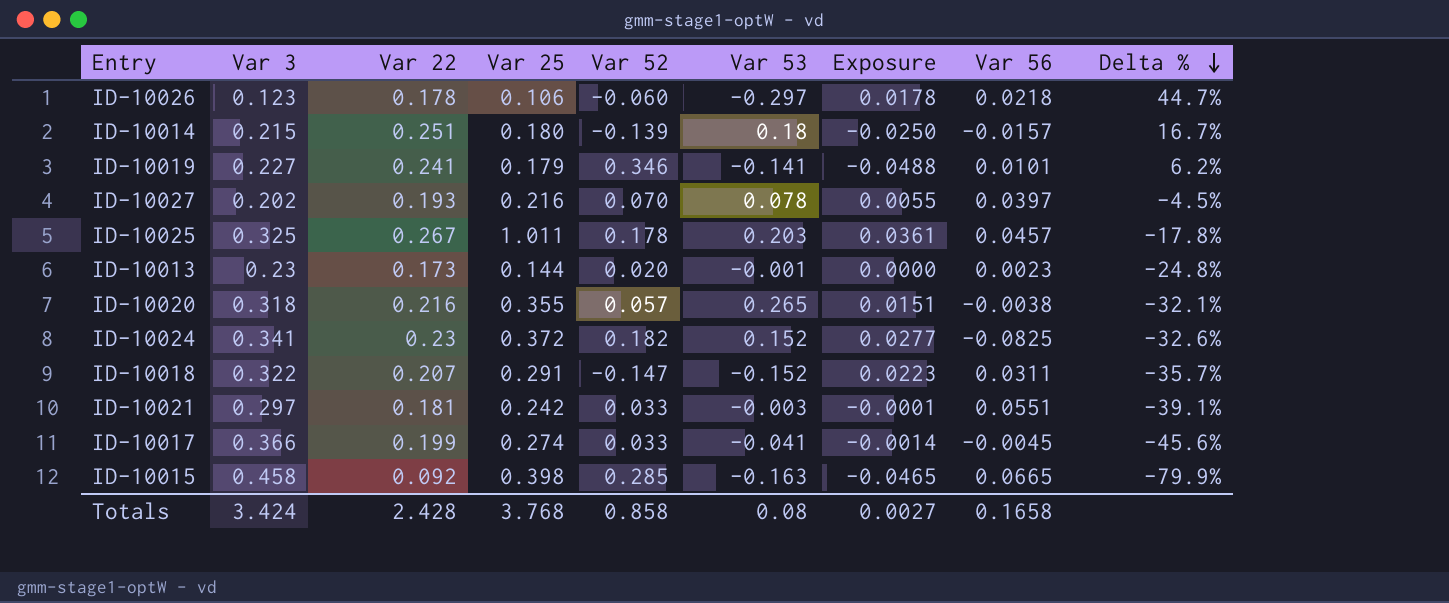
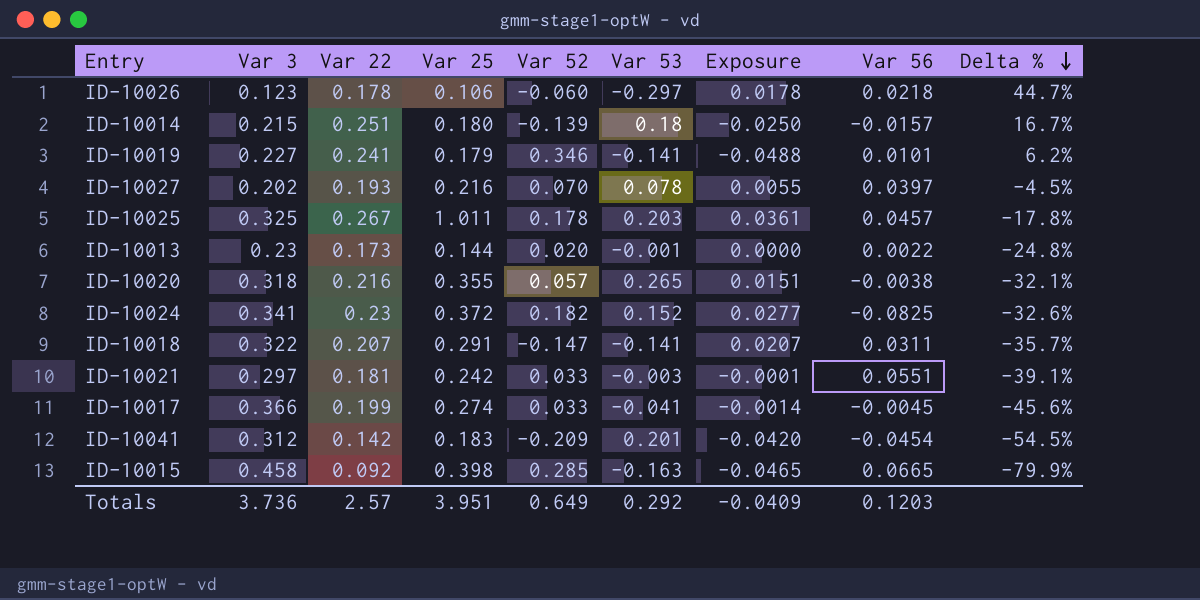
ID-10013 | Var 56: 0.0023 -> 0.0022
ID-10018 | Var 53: -0.152 -> -0.141
ID-10018 | Exposure: 0.0223 -> 0.0207
row ID-10041: none -> 0.312 | 0.142 | 0.183 | -0.209 | 0.201 | -0.0420 | -0.0454 | -54.5%
Totals | Var 3: 3.424 -> 3.736
Totals | Var 22: 2.428 -> 2.57
Totals | Var 25: 3.768 -> 3.951
Totals | Var 52: 0.858 -> 0.649
Totals | Var 53: 0.08 -> 0.292
Totals | Exposure: 0.0027 -> -0.0409
Totals | Var 56: 0.1658 -> 0.1203

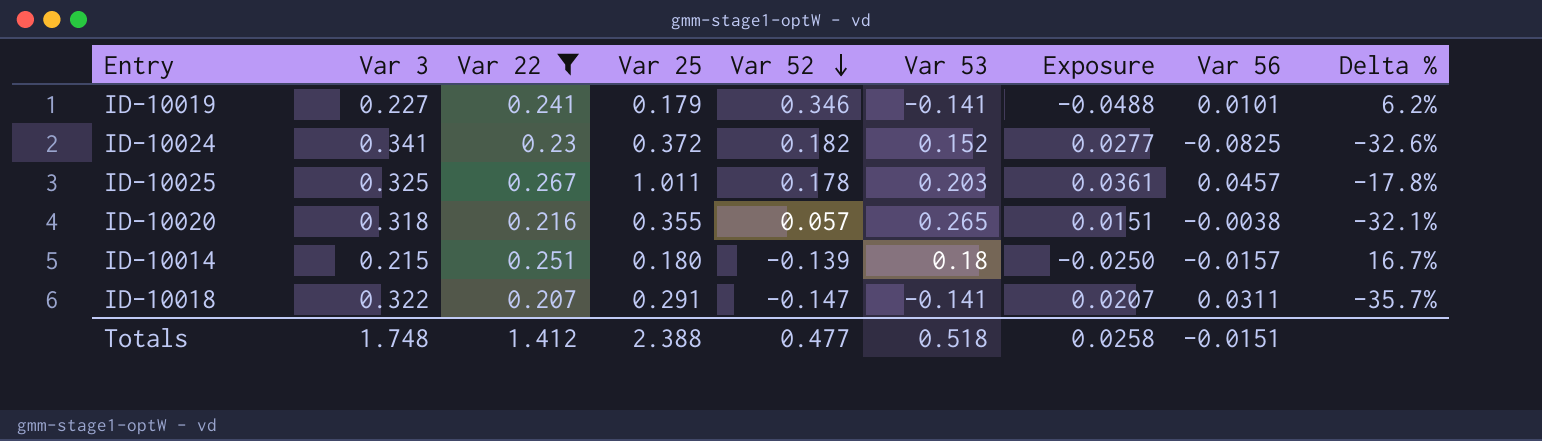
filter: none -> Var 22 >= 0.207
row order: Delta % descending -> Var 52 descending
Totals | Var 3: 3.736 -> 1.748
Totals | Var 22: 2.57 -> 1.412
Totals | Var 25: 3.951 -> 2.388
Totals | Var 52: 0.649 -> 0.477
Totals | Var 53: 0.292 -> 0.518
Totals | Exposure: -0.0409 -> 0.0258
Totals | Var 56: 0.1203 -> -0.0151

